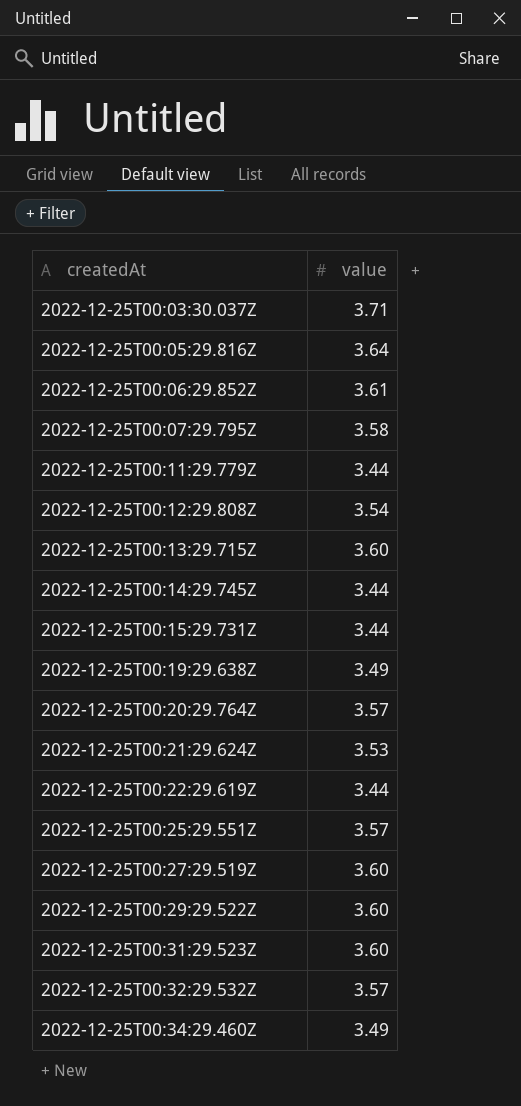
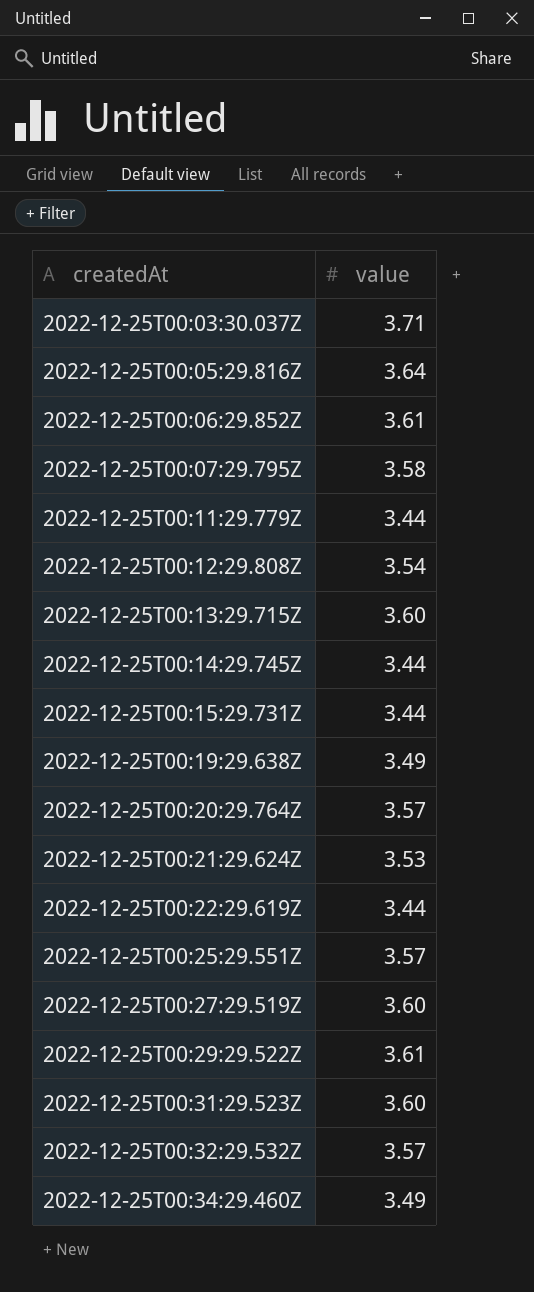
2022-12-25T00:29:29.522Z | value: 3.60 -> 3.61

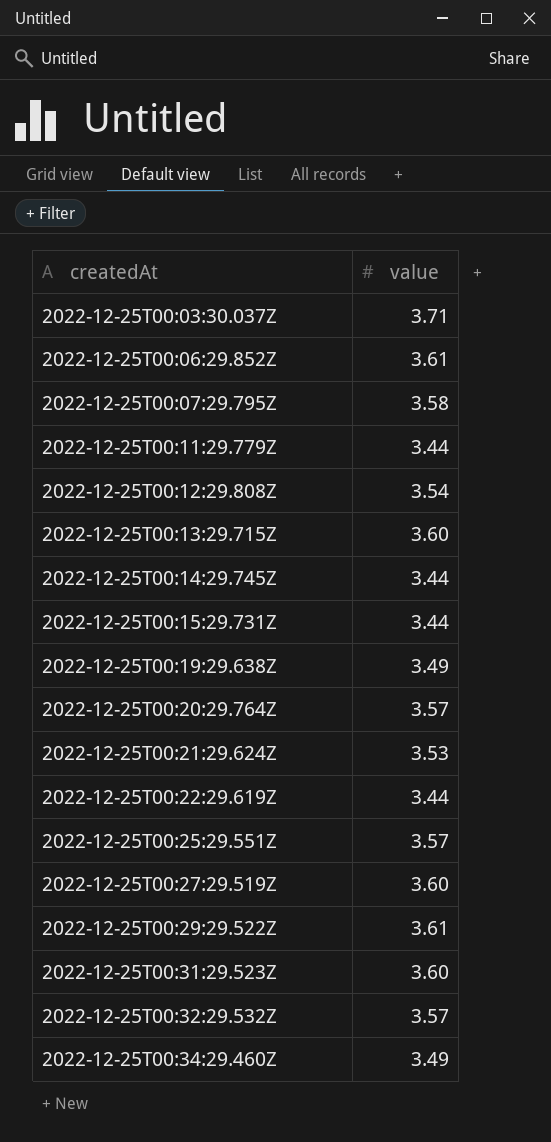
row 2022-12-25T00:05:29.816Z: 3.64 -> none

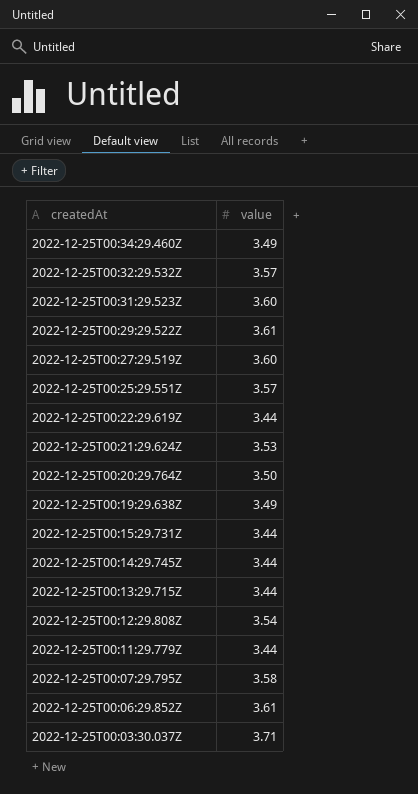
row order: createdAt ascending -> createdAt descending
2022-12-25T00:20:29.764Z | value: 3.57 -> 3.50
2022-12-25T00:13:29.715Z | value: 3.60 -> 3.44

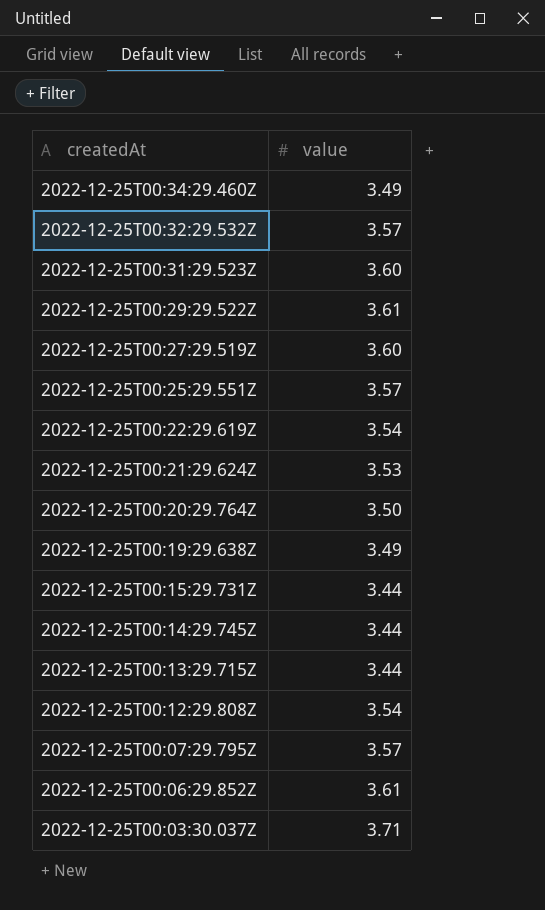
row 2022-12-25T00:11:29.779Z: 3.44 -> none
2022-12-25T00:22:29.619Z | value: 3.44 -> 3.54
2022-12-25T00:07:29.795Z | value: 3.58 -> 3.57

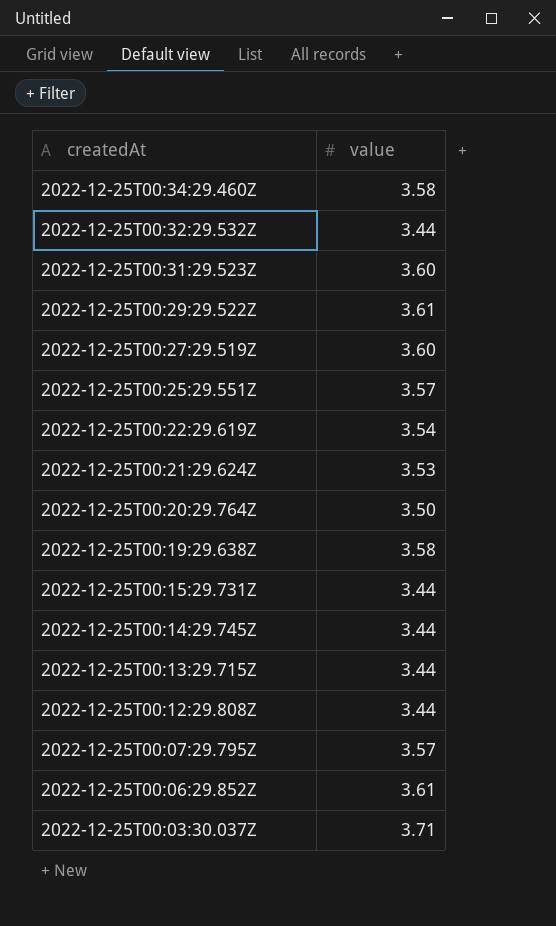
2022-12-25T00:34:29.460Z | value: 3.49 -> 3.58
2022-12-25T00:32:29.532Z | value: 3.57 -> 3.44
2022-12-25T00:19:29.638Z | value: 3.49 -> 3.58
2022-12-25T00:12:29.808Z | value: 3.54 -> 3.44

